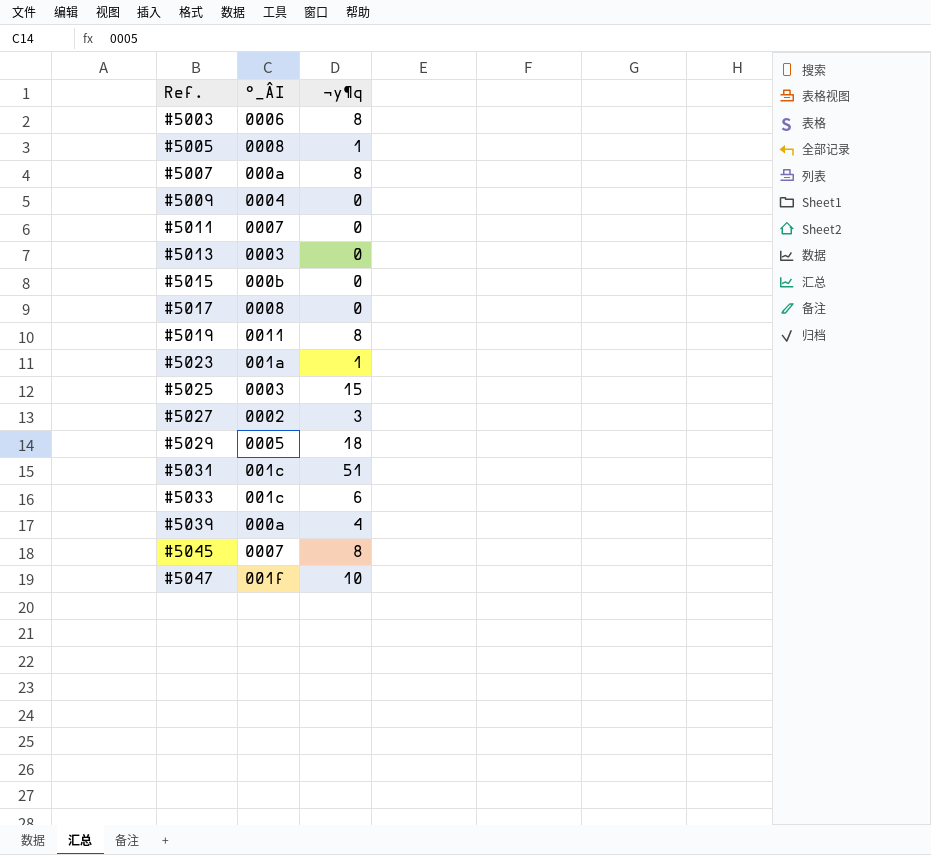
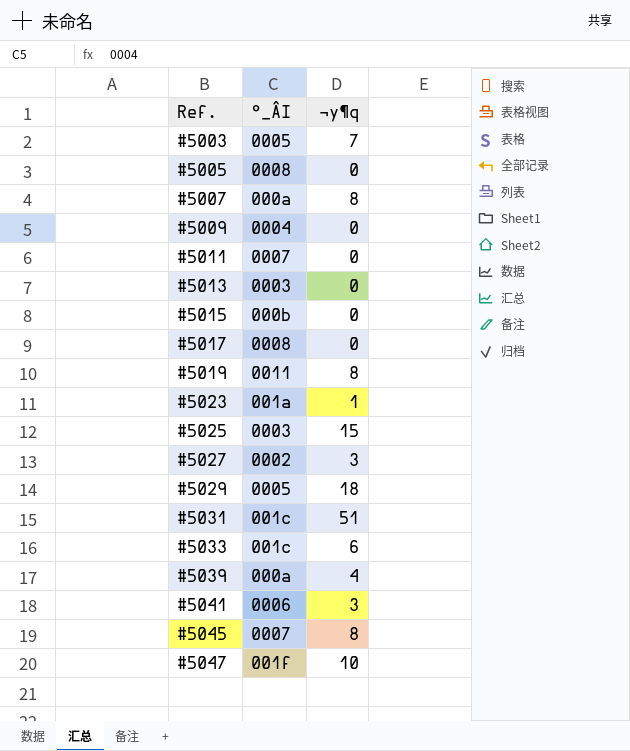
#5003 | °_ÂI: 0006 -> 0005
#5003 | ¬y¶q: 8 -> 7
#5005 | ¬y¶q: 1 -> 0
row #5041: none -> 0006 | 3

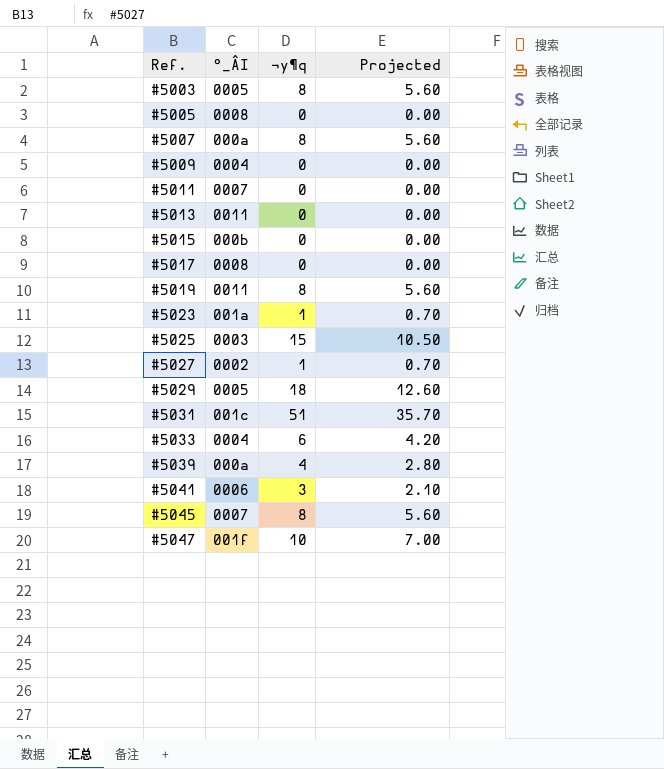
column Projected | formula: none -> [¬y¶q] * 0.7
#5003 | ¬y¶q: 7 -> 8
#5013 | °_ÂI: 0003 -> 0011
#5027 | ¬y¶q: 3 -> 1
#5033 | °_ÂI: 001c -> 0004

